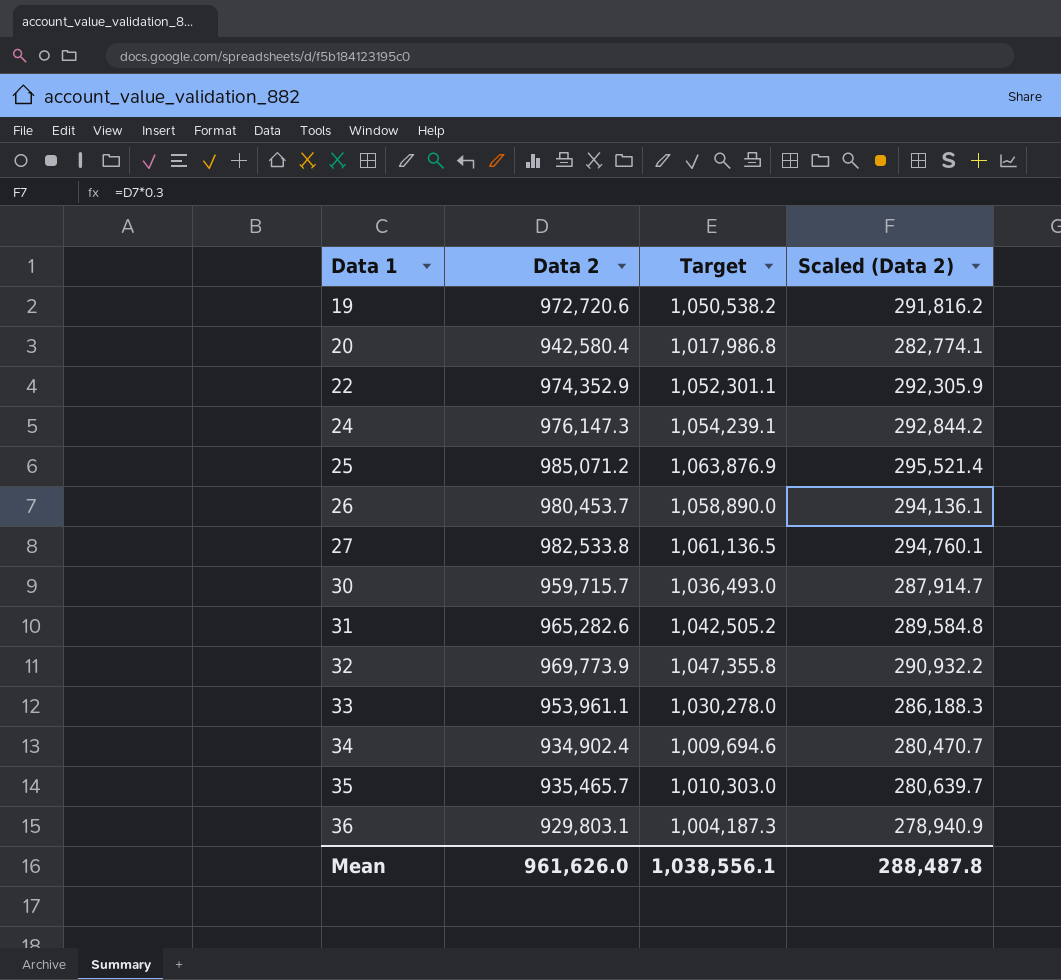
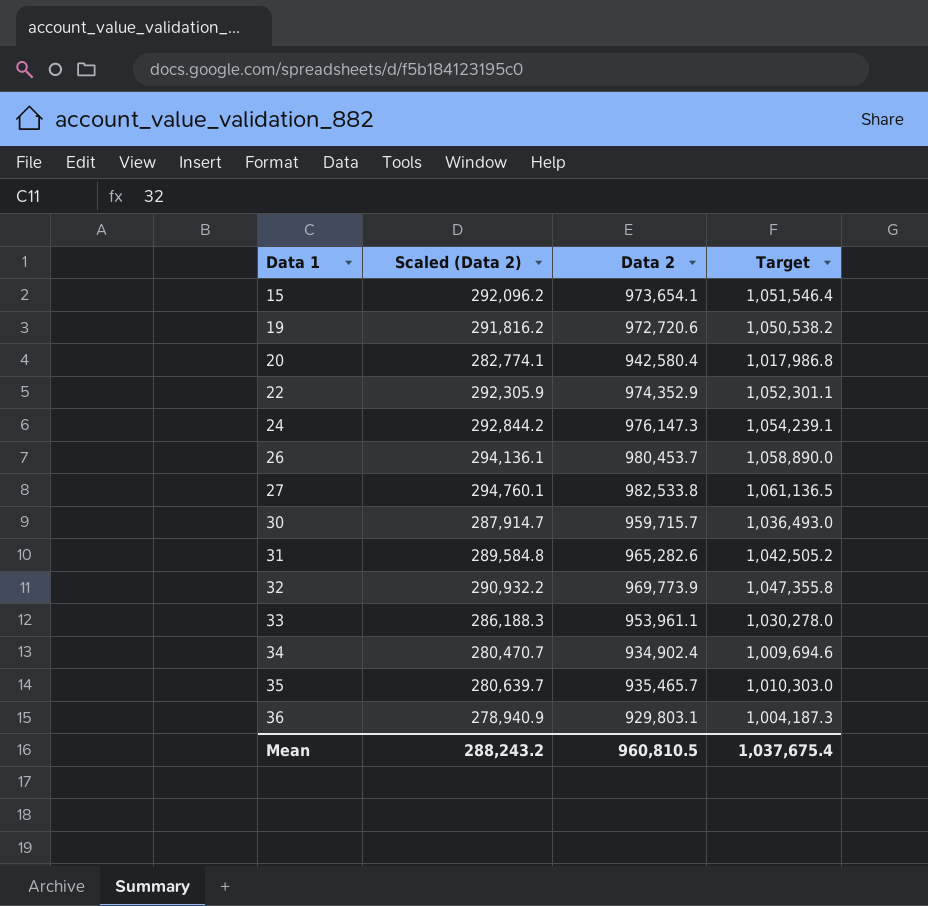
column Scaled (Data 2) | position: 4 -> 2
row 25: 985,071.2 | 1,063,876.9 | 295,521.4 -> none
row 15: none -> 292,096.2 | 973,654.1 | 1,051,546.4
Mean | Scaled (Data 2): 288,487.8 -> 288,243.2
Mean | Data 2: 961,626.0 -> 960,810.5
Mean | Target: 1,038,556.1 -> 1,037,675.4

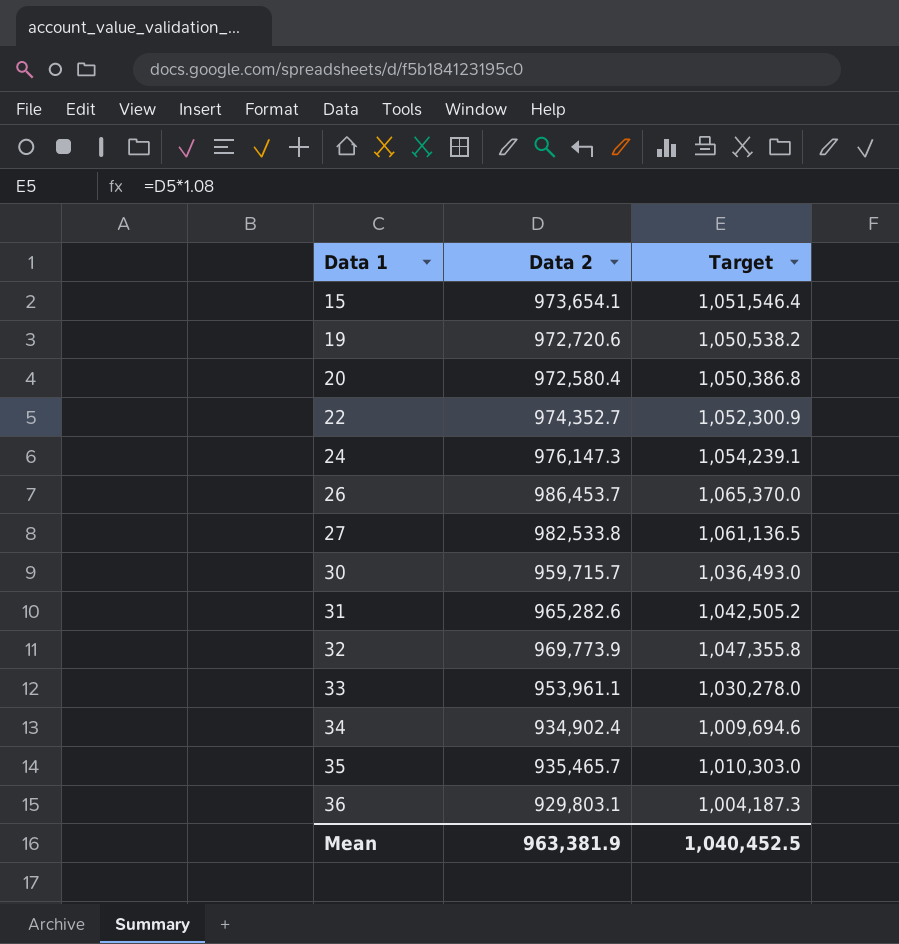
column Scaled (Data 2) | formula: [Data 2] * 0.3 -> none
20 | Data 2: 942,580.4 -> 972,580.4
20 | Target: 1,017,986.8 -> 1,050,386.8
22 | Data 2: 974,352.9 -> 974,352.7
22 | Target: 1,052,301.1 -> 1,052,300.9
26 | Data 2: 980,453.7 -> 986,453.7
26 | Target: 1,058,890.0 -> 1,065,370.0
Mean | Data 2: 960,810.5 -> 963,381.9
Mean | Target: 1,037,675.4 -> 1,040,452.5

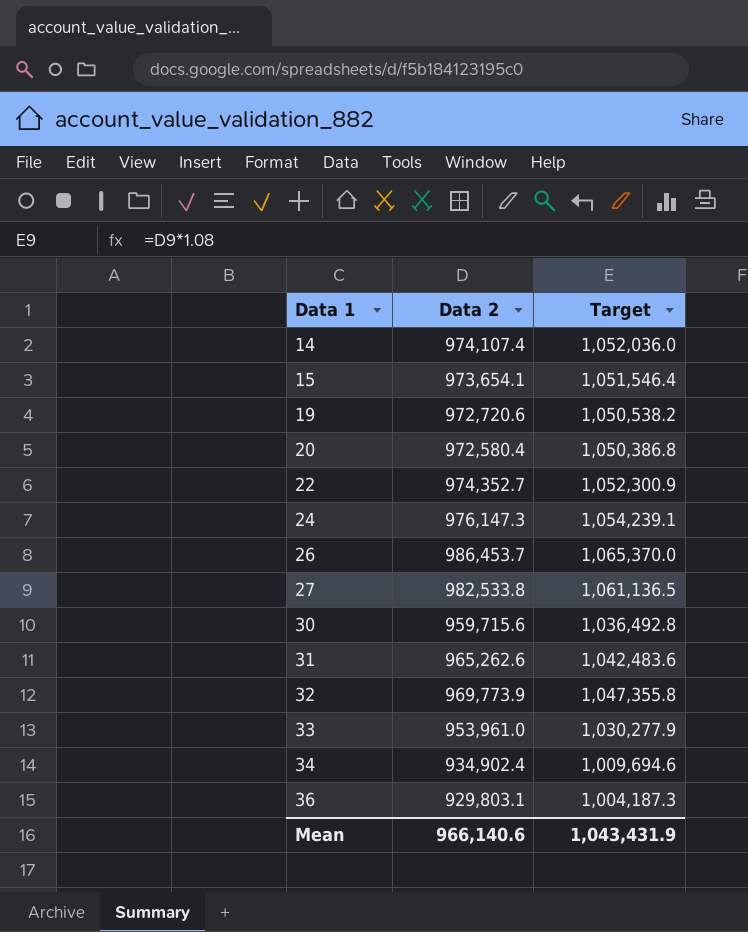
row 35: 935,465.7 | 1,010,303.0 -> none
row 14: none -> 974,107.4 | 1,052,036.0
30 | Data 2: 959,715.7 -> 959,715.6
30 | Target: 1,036,493.0 -> 1,036,492.8
31 | Data 2: 965,282.6 -> 965,262.6
31 | Target: 1,042,505.2 -> 1,042,483.6
33 | Data 2: 953,961.1 -> 953,961.0
33 | Target: 1,030,278.0 -> 1,030,277.9
Mean | Data 2: 963,381.9 -> 966,140.6
Mean | Target: 1,040,452.5 -> 1,043,431.9

